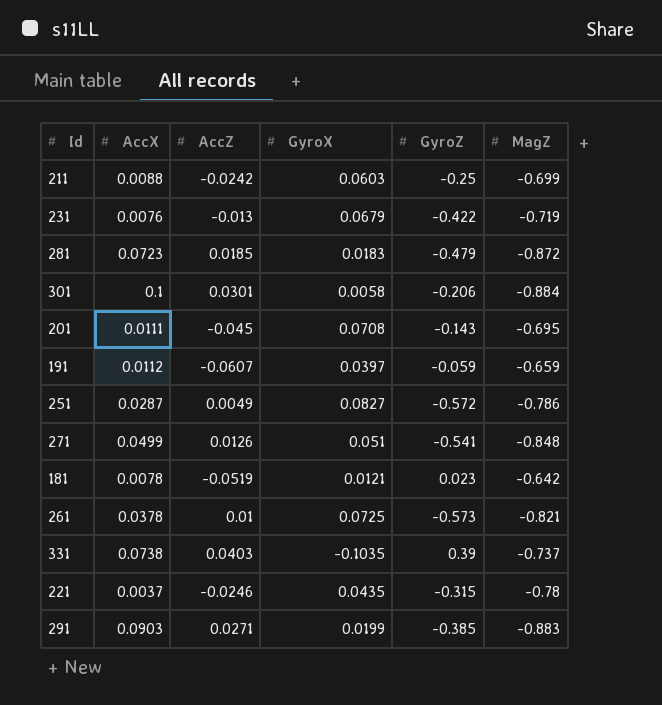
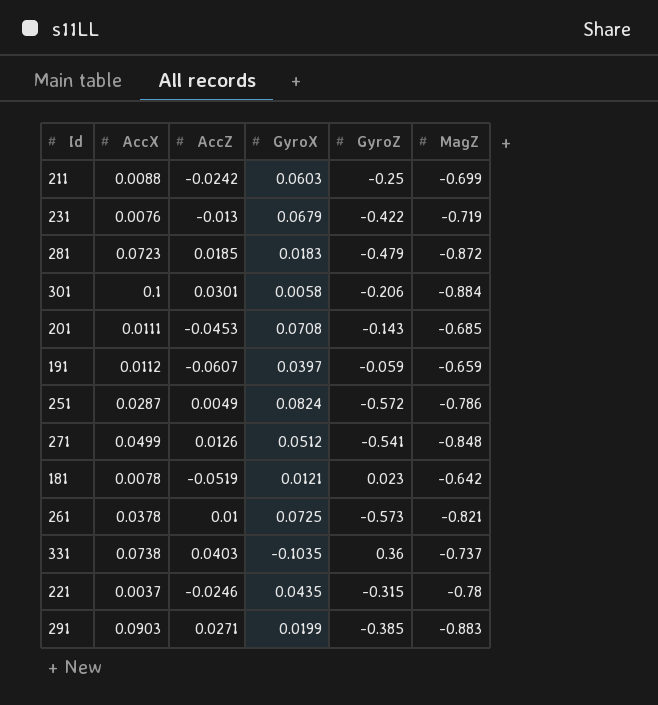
201 | AccZ: -0.045 -> -0.0453
201 | MagZ: -0.695 -> -0.685
251 | GyroX: 0.0827 -> 0.0824
271 | GyroX: 0.051 -> 0.0512
331 | GyroZ: 0.39 -> 0.36

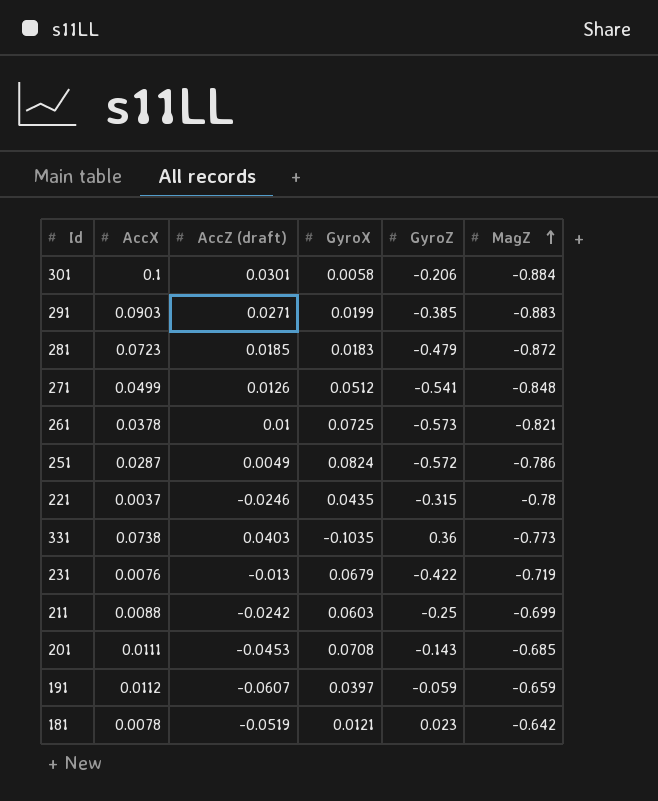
row order: none -> MagZ ascending
column name: AccZ -> AccZ (draft)
331 | MagZ: -0.737 -> -0.773

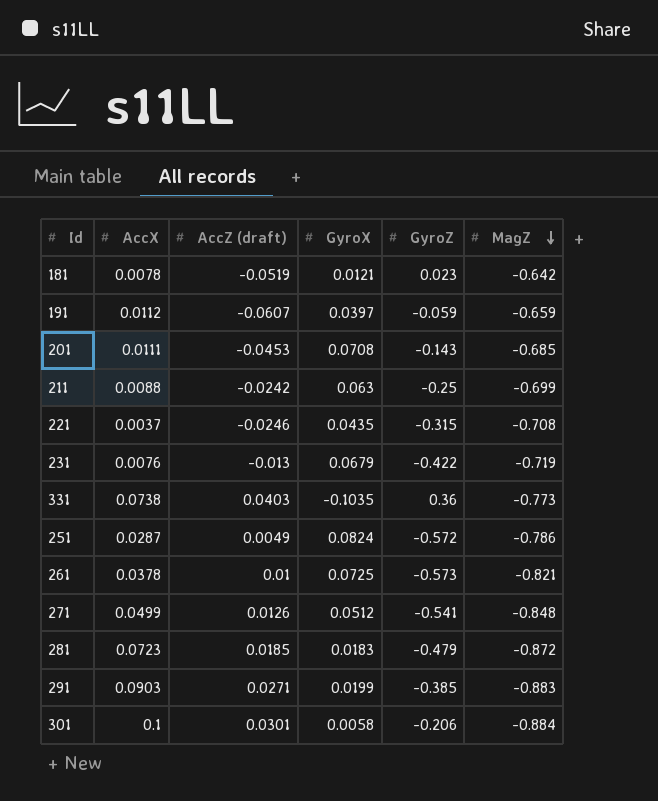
row order: MagZ ascending -> MagZ descending
211 | GyroX: 0.0603 -> 0.063
221 | MagZ: -0.78 -> -0.708

